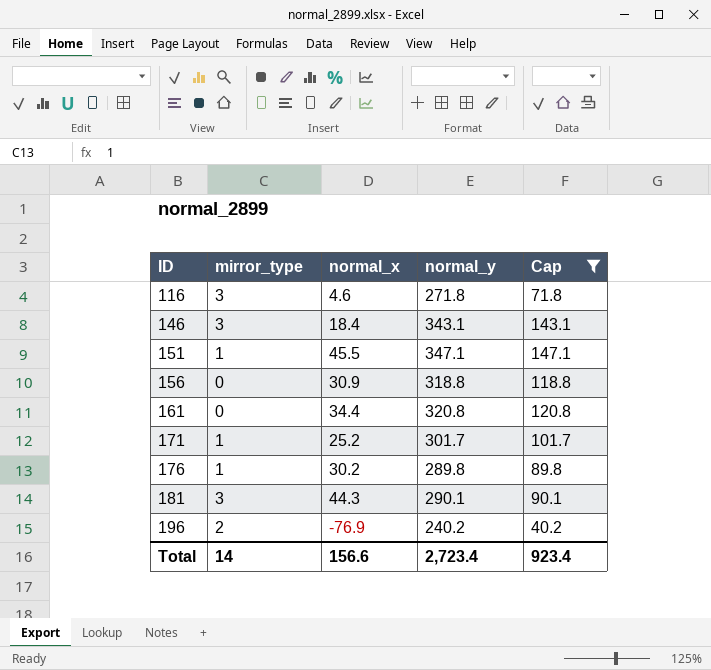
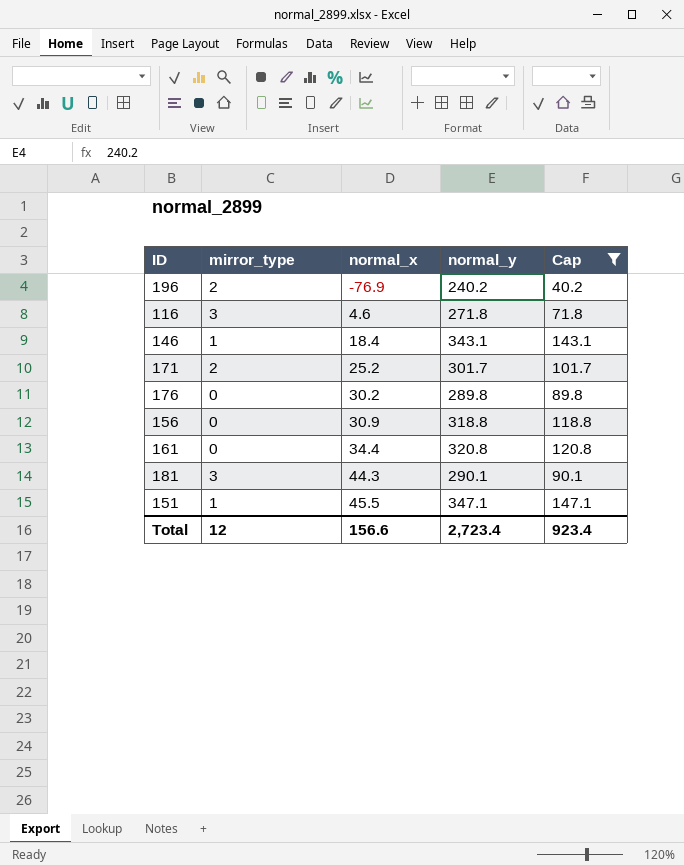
row order: ID ascending -> normal_x ascending
146 | mirror_type: 3 -> 1
171 | mirror_type: 1 -> 2
176 | mirror_type: 1 -> 0
Total | mirror_type: 14 -> 12

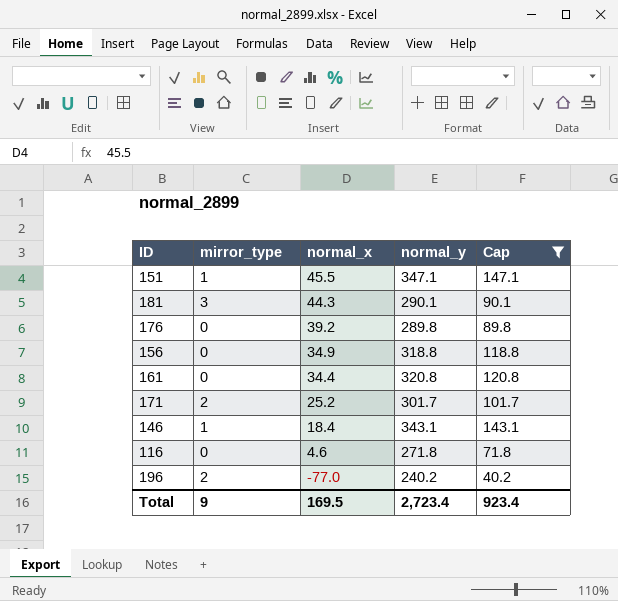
row order: normal_x ascending -> normal_x descending
176 | normal_x: 30.2 -> 39.2
156 | normal_x: 30.9 -> 34.9
116 | mirror_type: 3 -> 0
196 | normal_x: -76.9 -> -77.0
Total | mirror_type: 12 -> 9
Total | normal_x: 156.6 -> 169.5

